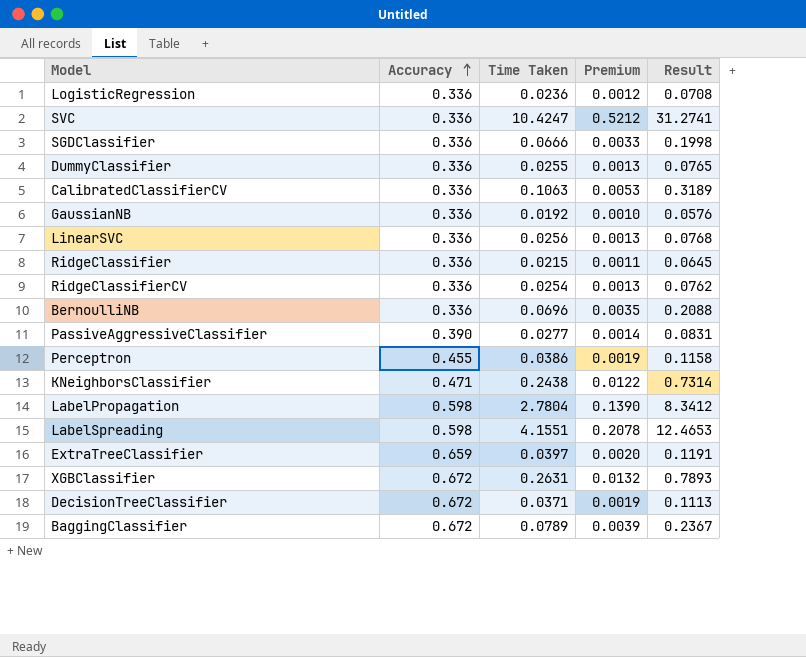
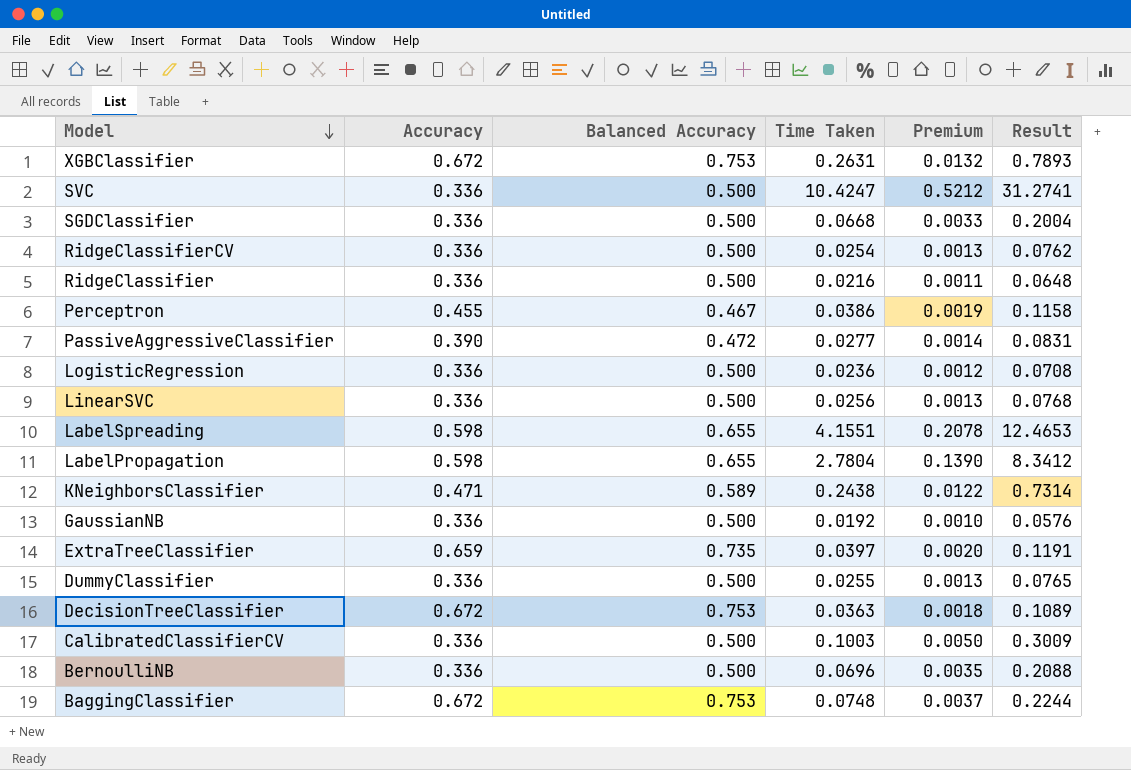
row order: Accuracy ascending -> Model descending
column Balanced Accuracy | position: none -> 3
SGDClassifier | Time Taken: 0.0666 -> 0.0668
SGDClassifier | Result: 0.1998 -> 0.2004
RidgeClassifier | Time Taken: 0.0215 -> 0.0216
RidgeClassifier | Result: 0.0645 -> 0.0648
DecisionTreeClassifier | Time Taken: 0.0371 -> 0.0363
DecisionTreeClassifier | Premium: 0.0019 -> 0.0018
DecisionTreeClassifier | Result: 0.1113 -> 0.1089
CalibratedClassifierCV | Time Taken: 0.1063 -> 0.1003
CalibratedClassifierCV | Premium: 0.0053 -> 0.0050
CalibratedClassifierCV | Result: 0.3189 -> 0.3009
BaggingClassifier | Time Taken: 0.0789 -> 0.0748
BaggingClassifier | Premium: 0.0039 -> 0.0037
BaggingClassifier | Result: 0.2367 -> 0.2244

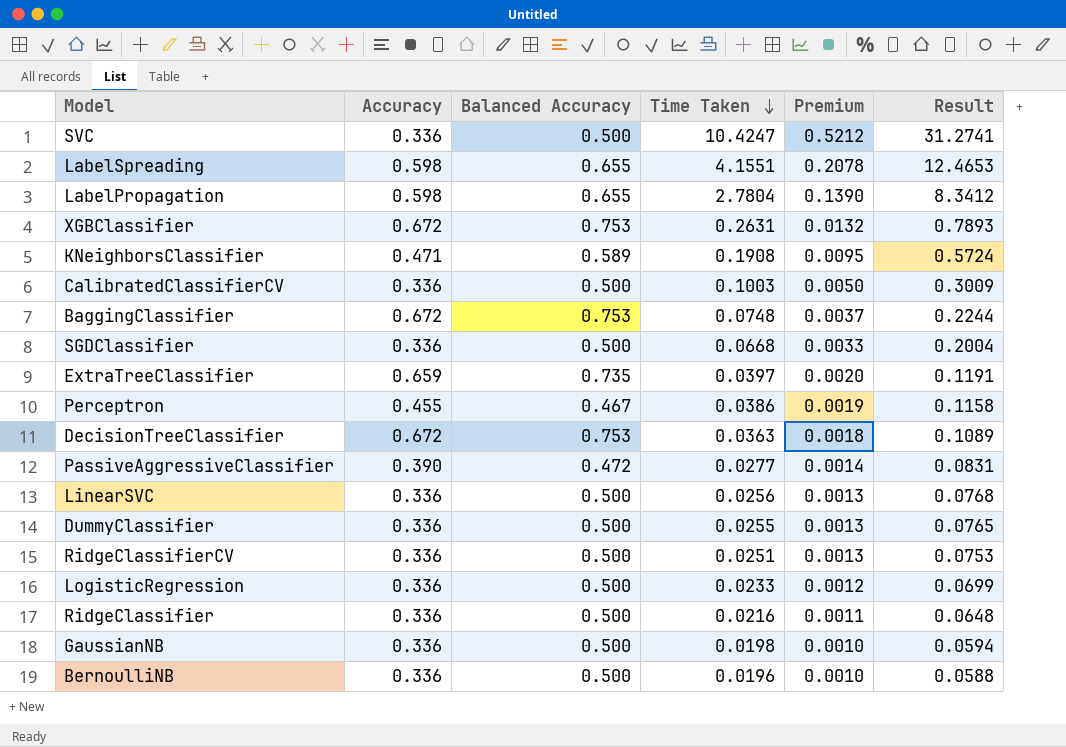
row order: Model descending -> Time Taken descending
KNeighborsClassifier | Time Taken: 0.2438 -> 0.1908
KNeighborsClassifier | Premium: 0.0122 -> 0.0095
KNeighborsClassifier | Result: 0.7314 -> 0.5724
RidgeClassifierCV | Time Taken: 0.0254 -> 0.0251
RidgeClassifierCV | Result: 0.0762 -> 0.0753
LogisticRegression | Time Taken: 0.0236 -> 0.0233
LogisticRegression | Result: 0.0708 -> 0.0699
GaussianNB | Time Taken: 0.0192 -> 0.0198
GaussianNB | Result: 0.0576 -> 0.0594
BernoulliNB | Time Taken: 0.0696 -> 0.0196
BernoulliNB | Premium: 0.0035 -> 0.0010
BernoulliNB | Result: 0.2088 -> 0.0588

